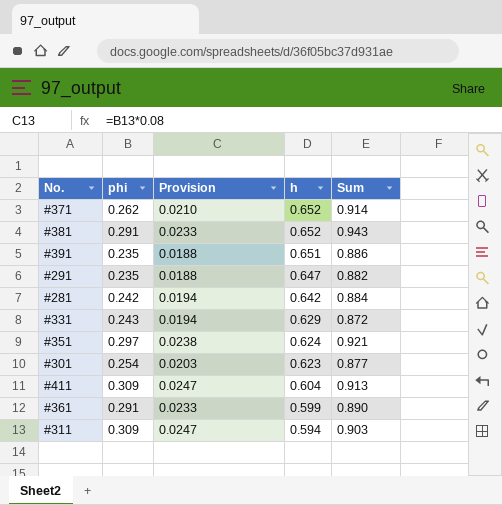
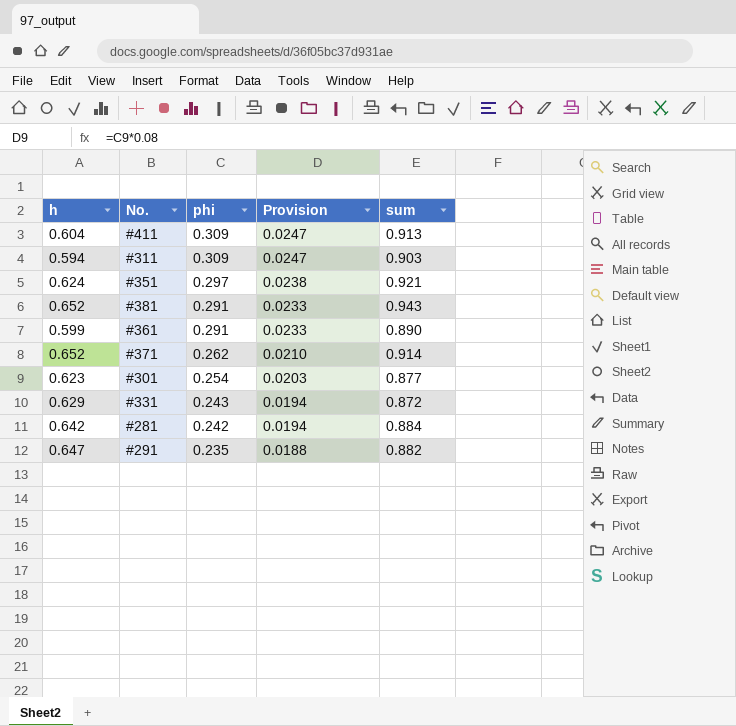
row order: h descending -> phi descending
column h | position: 4 -> 1
column name: Sum -> sum
row #391: 0.235 | 0.0188 | 0.651 | 0.886 -> none

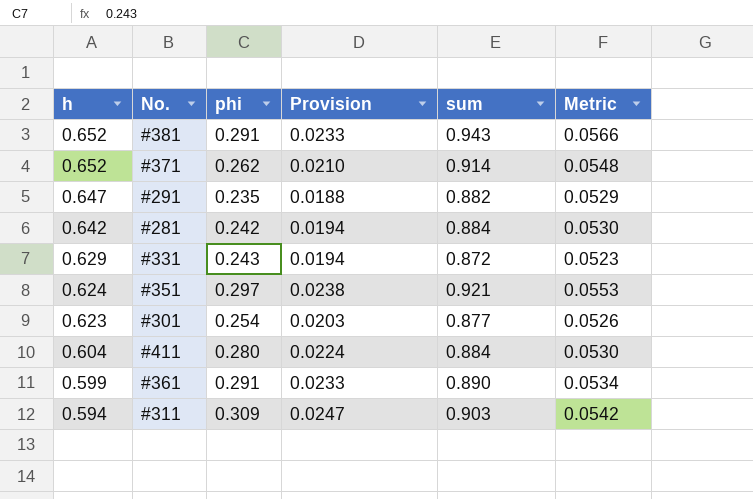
row order: phi descending -> h descending
column Metric | formula: none -> [sum] * 0.06
#411 | phi: 0.309 -> 0.280
#411 | Provision: 0.0247 -> 0.0224
#411 | sum: 0.913 -> 0.884

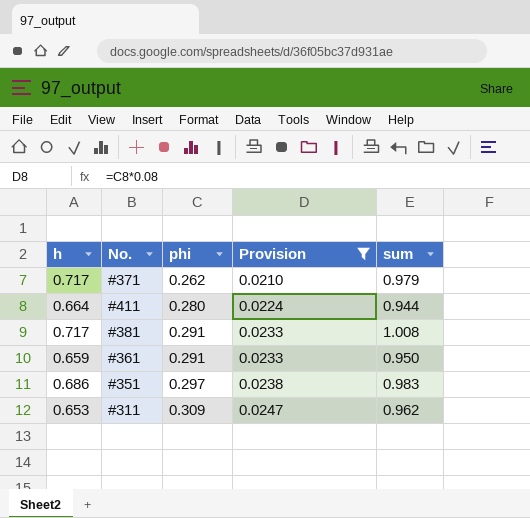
filter: none -> Provision >= 0.0210
row order: h descending -> phi ascending
column Metric | formula: [sum] * 0.06 -> none
#371 | h: 0.652 -> 0.717
#371 | sum: 0.914 -> 0.979
#411 | h: 0.604 -> 0.664
#411 | sum: 0.884 -> 0.944
#381 | h: 0.652 -> 0.717
#381 | sum: 0.943 -> 1.008
#361 | h: 0.599 -> 0.659
#361 | sum: 0.890 -> 0.950
#351 | h: 0.624 -> 0.686
#351 | sum: 0.921 -> 0.983
#311 | h: 0.594 -> 0.653
#311 | sum: 0.903 -> 0.962

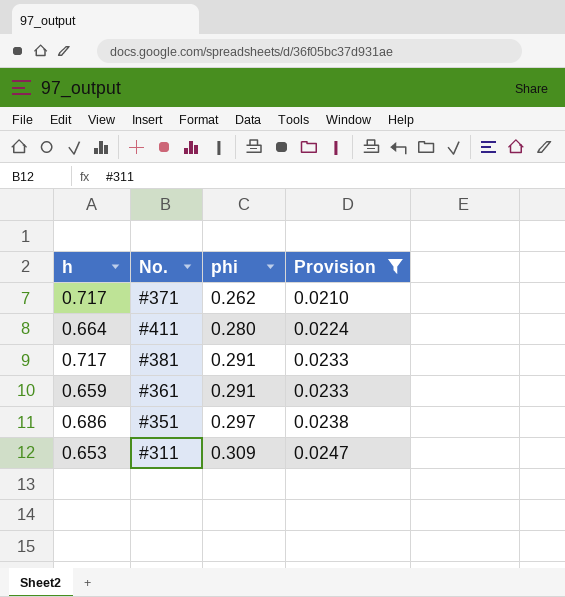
column sum | formula: [h] + [phi] -> none

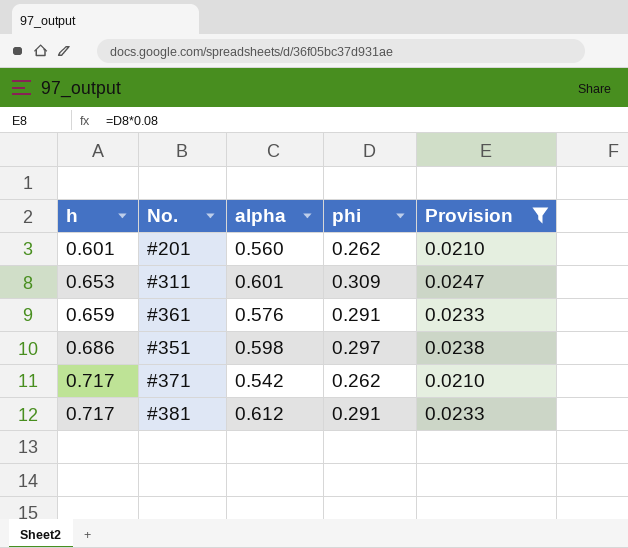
row order: phi ascending -> h ascending
column alpha | position: none -> 3
row #411: 0.664 | 0.280 | 0.0224 -> none
row #201: none -> 0.601 | 0.560 | 0.262 | 0.0210

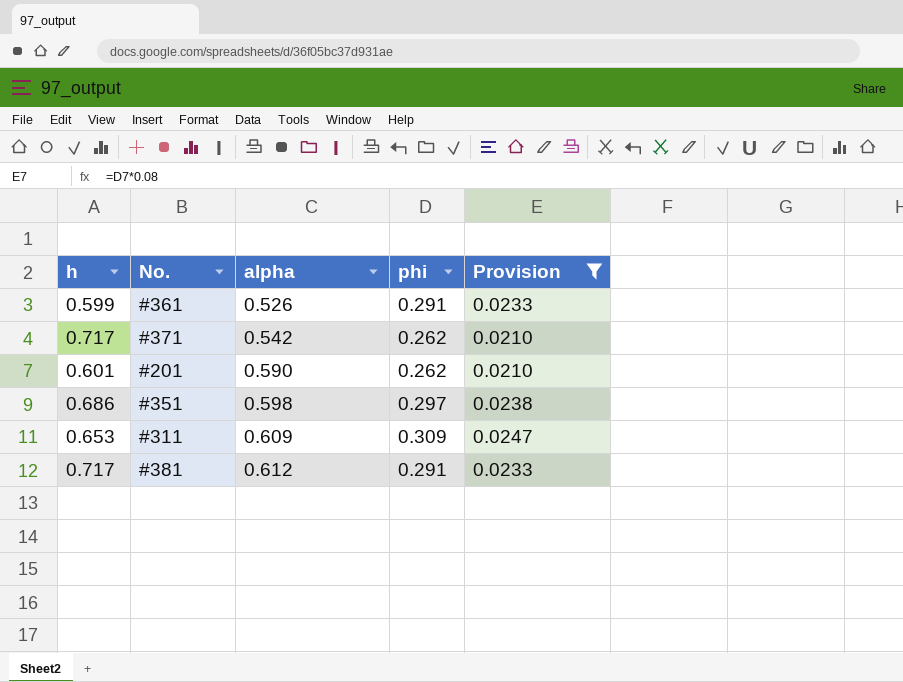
row order: h ascending -> alpha ascending
#361 | h: 0.659 -> 0.599
#361 | alpha: 0.576 -> 0.526
#201 | alpha: 0.560 -> 0.590
#311 | alpha: 0.601 -> 0.609

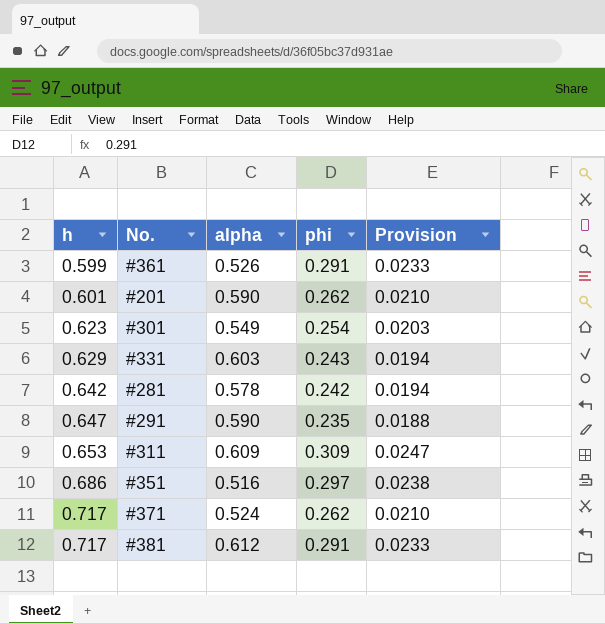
filter: Provision >= 0.0210 -> none
row order: alpha ascending -> h ascending
#351 | alpha: 0.598 -> 0.516
#371 | alpha: 0.542 -> 0.524

